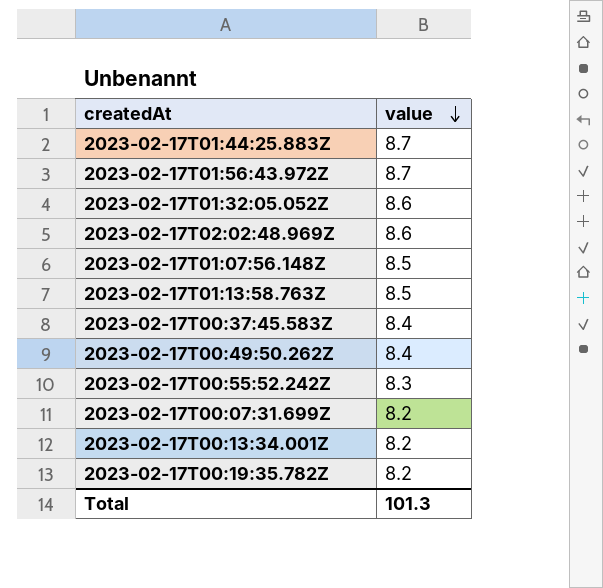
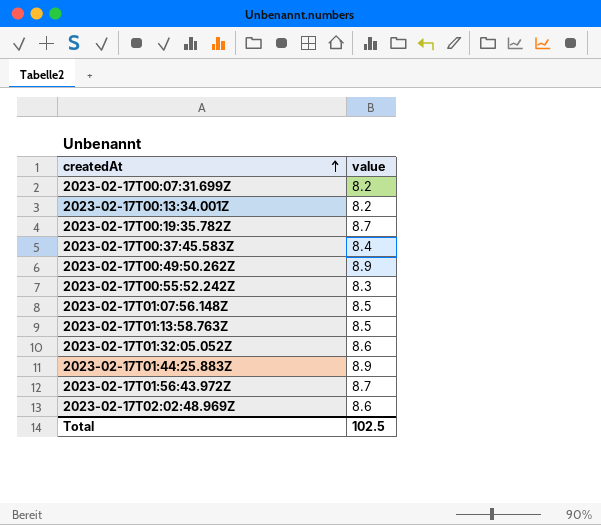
row order: value descending -> createdAt ascending
2023-02-17T00:19:35.782Z | value: 8.2 -> 8.7
2023-02-17T00:49:50.262Z | value: 8.4 -> 8.9
2023-02-17T01:44:25.883Z | value: 8.7 -> 8.9
Total | value: 101.3 -> 102.5

